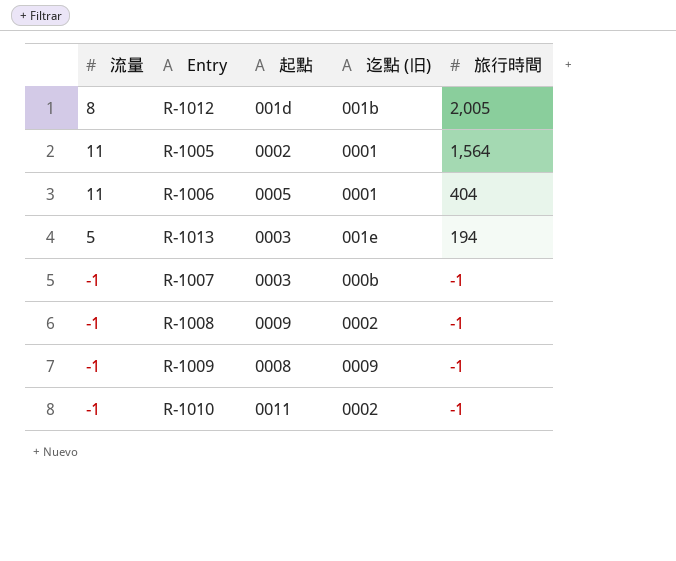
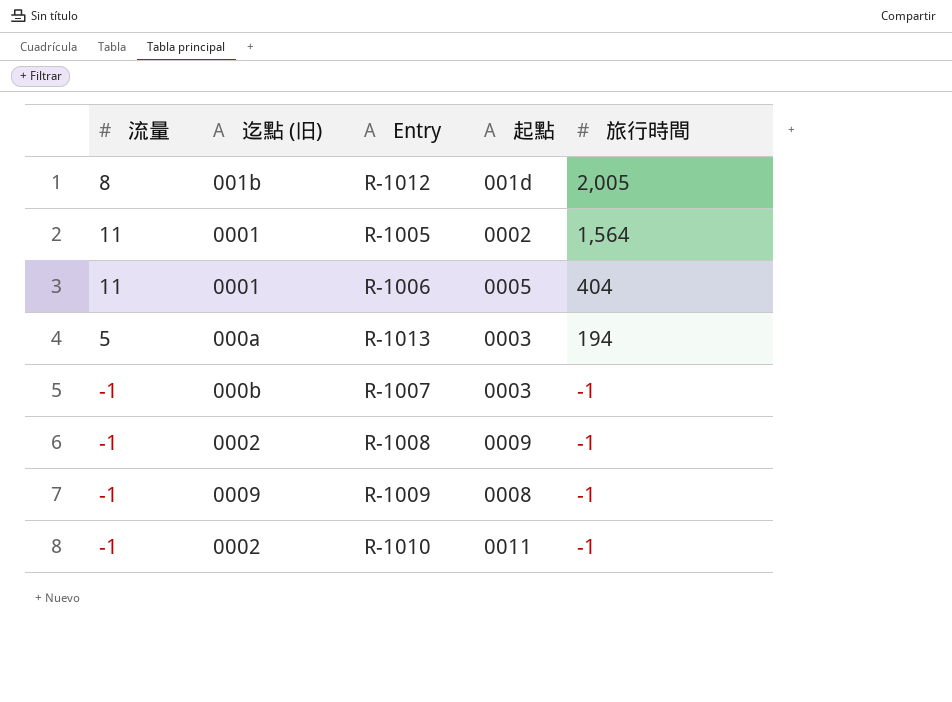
column 迄點 (旧) | position: 4 -> 2
R-1013 | 迄點 (旧): 001e -> 000a

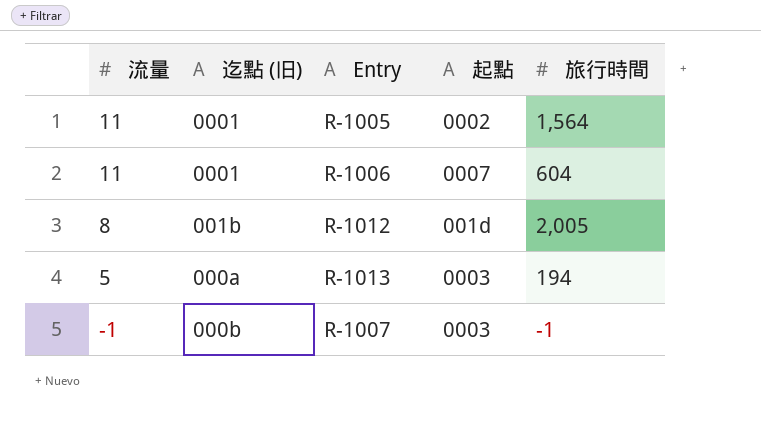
row order: 旅行時間 descending -> 流量 descending
row R-1008: -1 | 0002 | 0009 | -1 -> none
row R-1009: -1 | 0009 | 0008 | -1 -> none
row R-1010: -1 | 0002 | 0011 | -1 -> none
R-1006 | 起點: 0005 -> 0007
R-1006 | 旅行時間: 404 -> 604

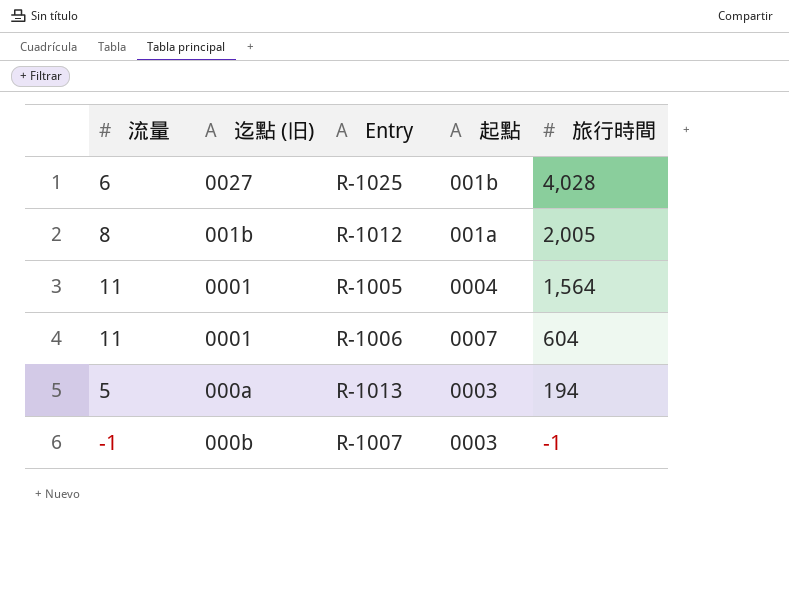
row order: 流量 descending -> 旅行時間 descending
row R-1025: none -> 6 | 0027 | 001b | 4,028
R-1012 | 起點: 001d -> 001a
R-1005 | 起點: 0002 -> 0004

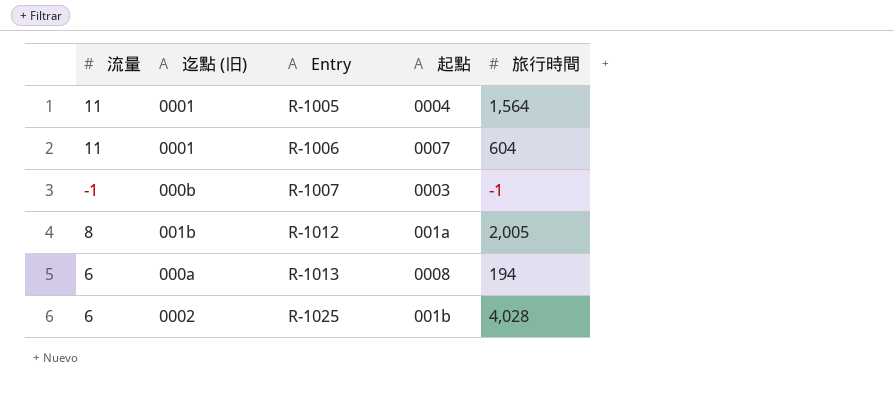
row order: 旅行時間 descending -> Entry ascending
R-1013 | 流量: 5 -> 6
R-1013 | 起點: 0003 -> 0008
R-1025 | 迄點 (旧): 0027 -> 0002

